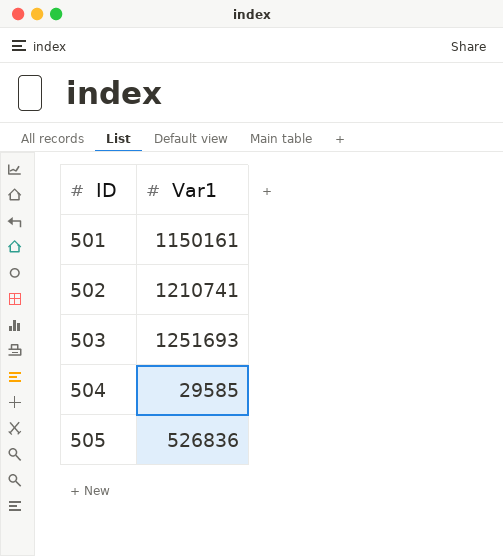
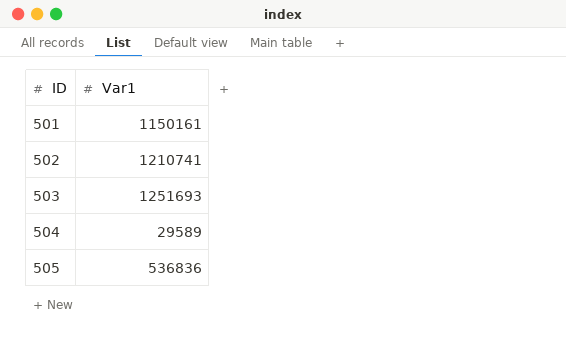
504 | Var1: 29585 -> 29589
505 | Var1: 526836 -> 536836

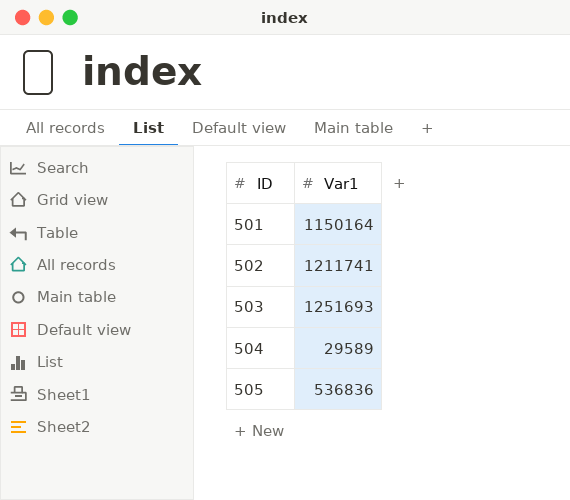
501 | Var1: 1150161 -> 1150164
502 | Var1: 1210741 -> 1211741

